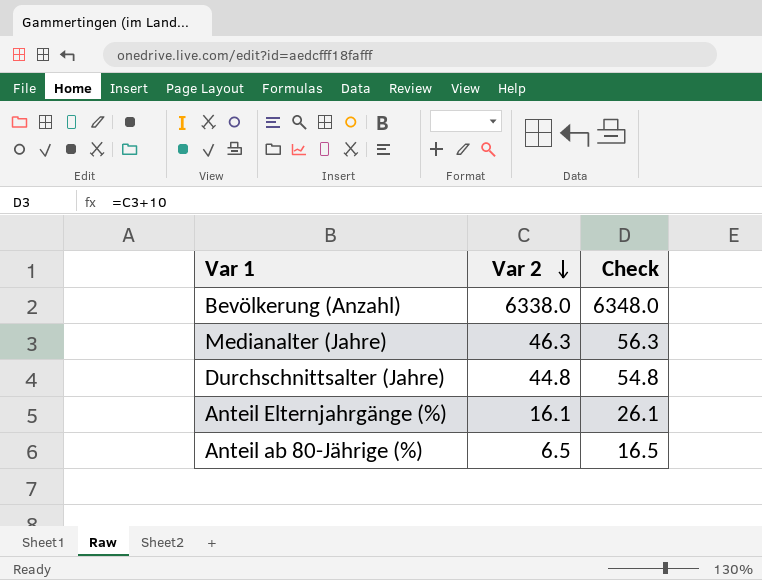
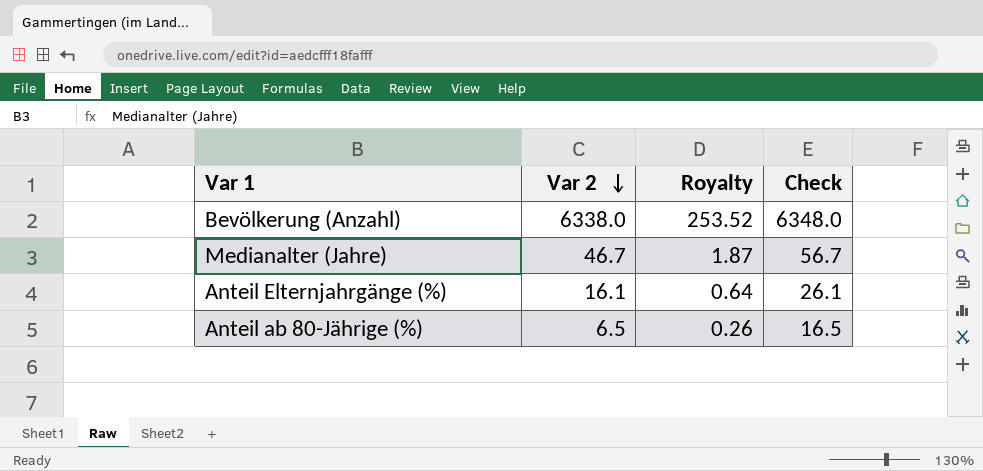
column Royalty | formula: none -> [Var 2] * 0.04
row Durchschnittsalter (Jahre): 44.8 | 54.8 -> none
Medianalter (Jahre) | Var 2: 46.3 -> 46.7
Medianalter (Jahre) | Check: 56.3 -> 56.7

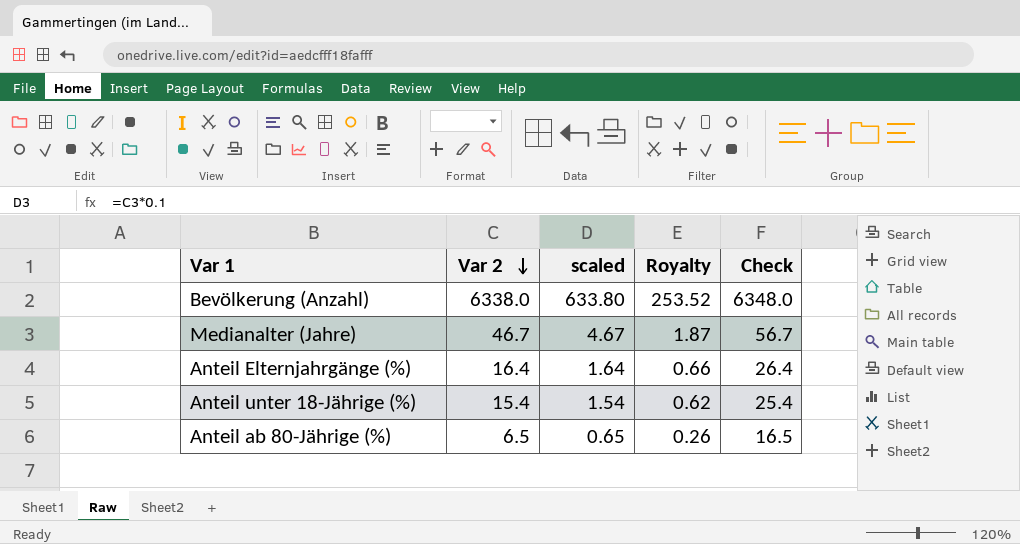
column scaled | formula: none -> [Var 2] * 0.1
Anteil Elternjahrgänge (%) | Var 2: 16.1 -> 16.4
Anteil Elternjahrgänge (%) | Royalty: 0.64 -> 0.66
Anteil Elternjahrgänge (%) | Check: 26.1 -> 26.4
row Anteil unter 18-Jährige (%): none -> 15.4 | 1.54 | 0.62 | 25.4

